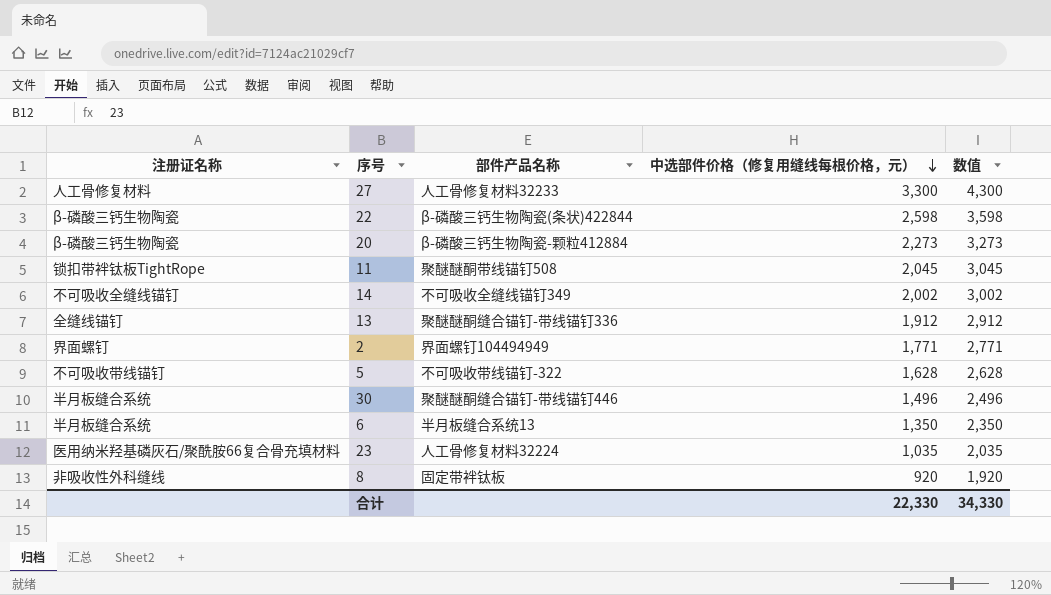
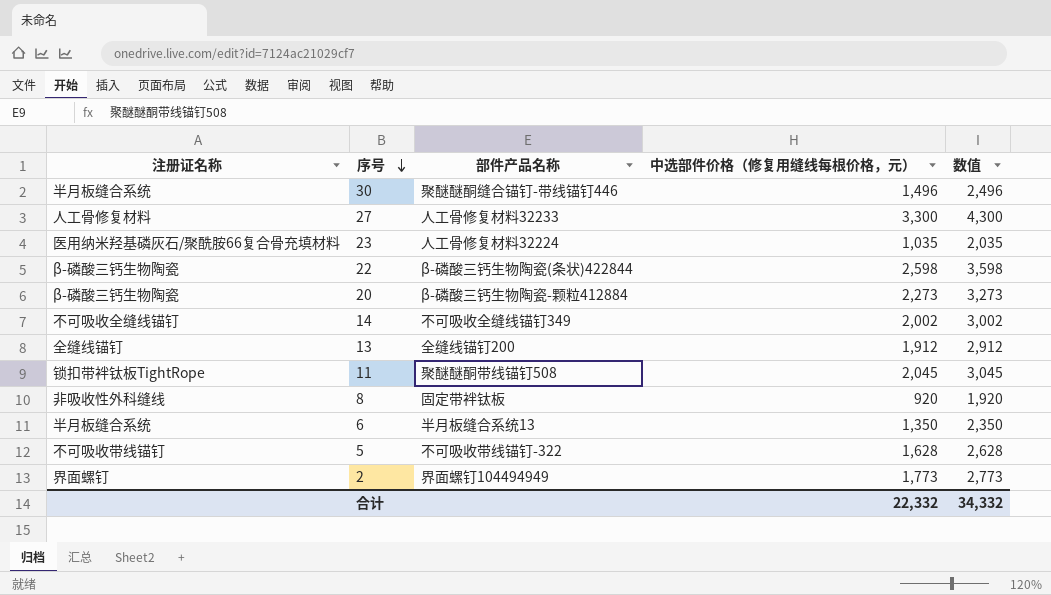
row order: 中选部件价格（修复用缝线每根价格，元） descending -> 序号 descending
13 | 部件产品名称: 聚醚醚酮缝合锚钉-带线锚钉336 -> 全缝线锚钉200
2 | 中选部件价格（修复用缝线每根价格，元）: 1,771 -> 1,773
2 | 数值: 2,771 -> 2,773
合计 | 中选部件价格（修复用缝线每根价格，元）: 22,330 -> 22,332
合计 | 数值: 34,330 -> 34,332

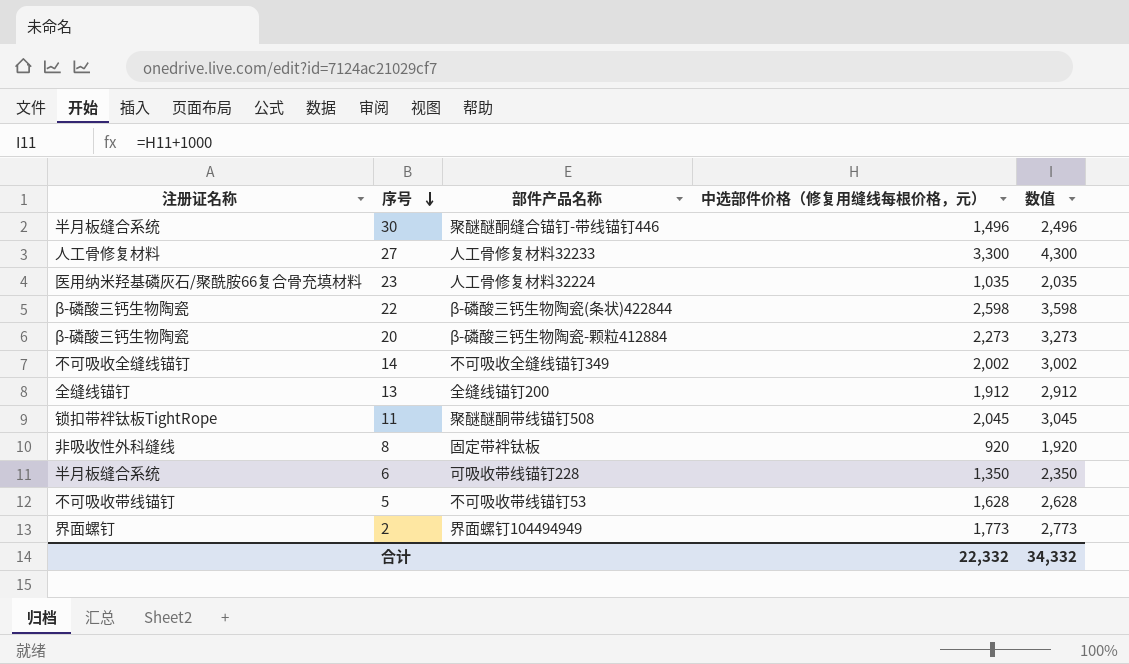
6 | 部件产品名称: 半月板缝合系统13 -> 可吸收带线锚钉228
5 | 部件产品名称: 不可吸收带线锚钉-322 -> 不可吸收带线锚钉53

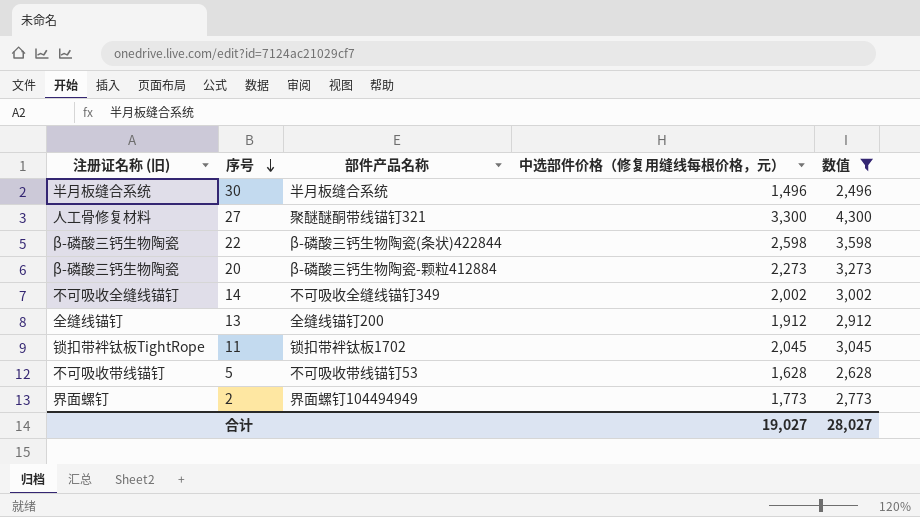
filter: none -> 数值 >= 2,496
column name: 注册证名称 -> 注册证名称 (旧)
30 | 部件产品名称: 聚醚醚酮缝合锚钉-带线锚钉446 -> 半月板缝合系统
27 | 部件产品名称: 人工骨修复材料32233 -> 聚醚醚酮带线锚钉321
11 | 部件产品名称: 聚醚醚酮带线锚钉508 -> 锁扣带袢钛板1702
合计 | 中选部件价格（修复用缝线每根价格，元）: 22,332 -> 19,027
合计 | 数值: 34,332 -> 28,027

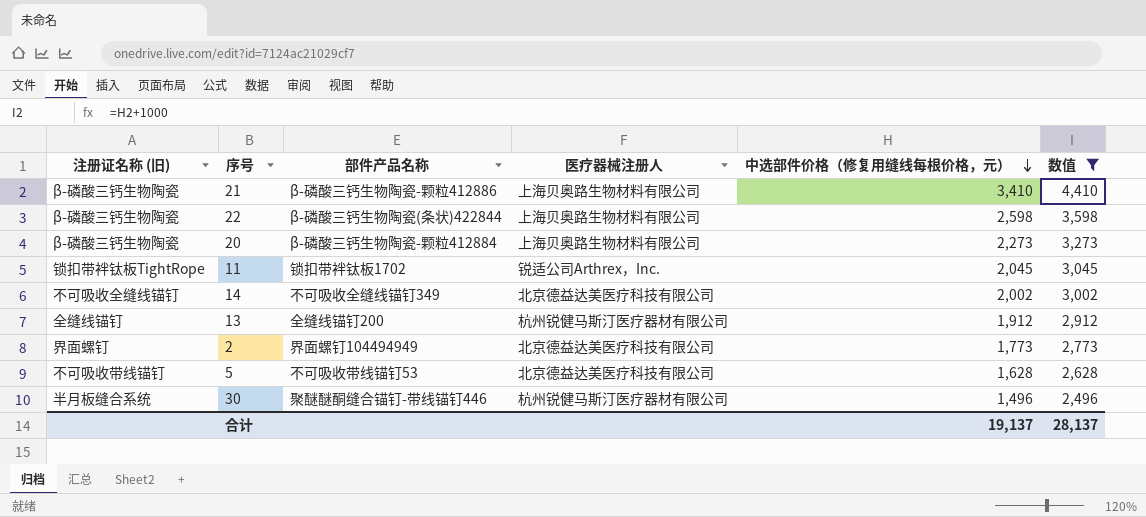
row order: 序号 descending -> 中选部件价格（修复用缝线每根价格，元） descending
column 医疗器械注册人 | position: none -> 4
row 27: 人工骨修复材料 | 聚醚醚酮带线锚钉321 | 3,300 | 4,300 -> none
row 21: none -> β-磷酸三钙生物陶瓷 | β-磷酸三钙生物陶瓷-颗粒412886 | 上海贝奥路生物材料有限公司 | 3,410 | 4,410
30 | 部件产品名称: 半月板缝合系统 -> 聚醚醚酮缝合锚钉-带线锚钉446
合计 | 中选部件价格（修复用缝线每根价格，元）: 19,027 -> 19,137
合计 | 数值: 28,027 -> 28,137

